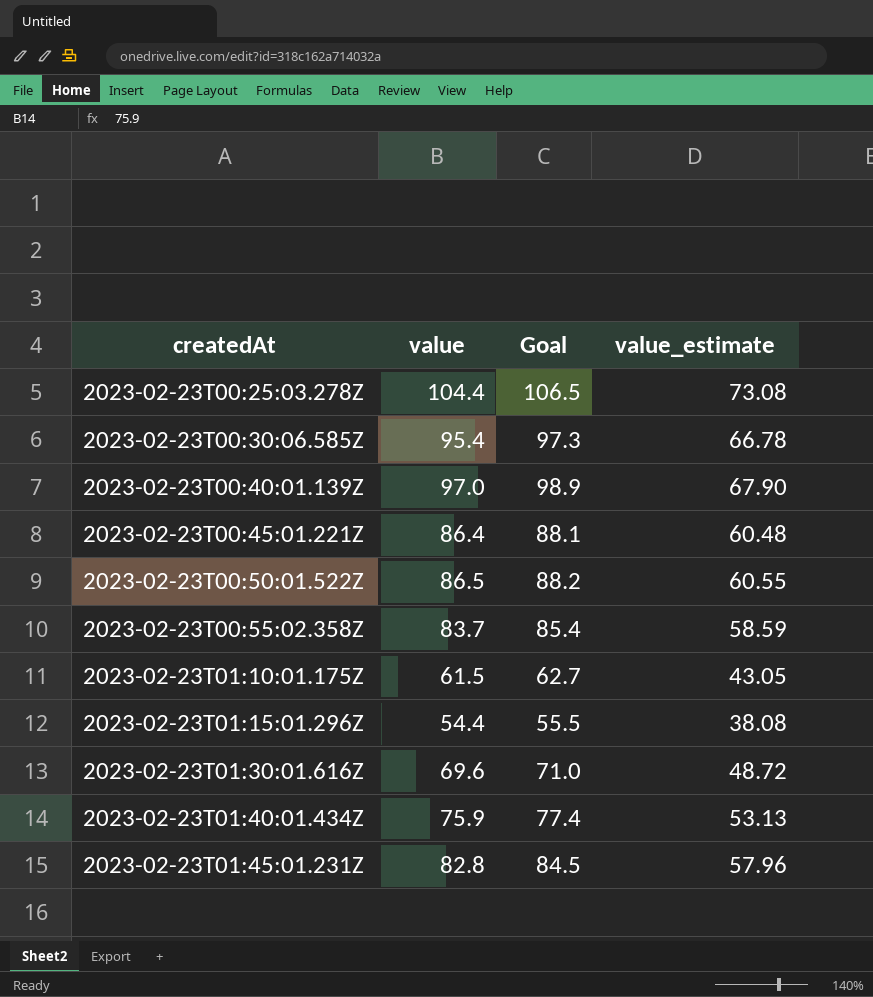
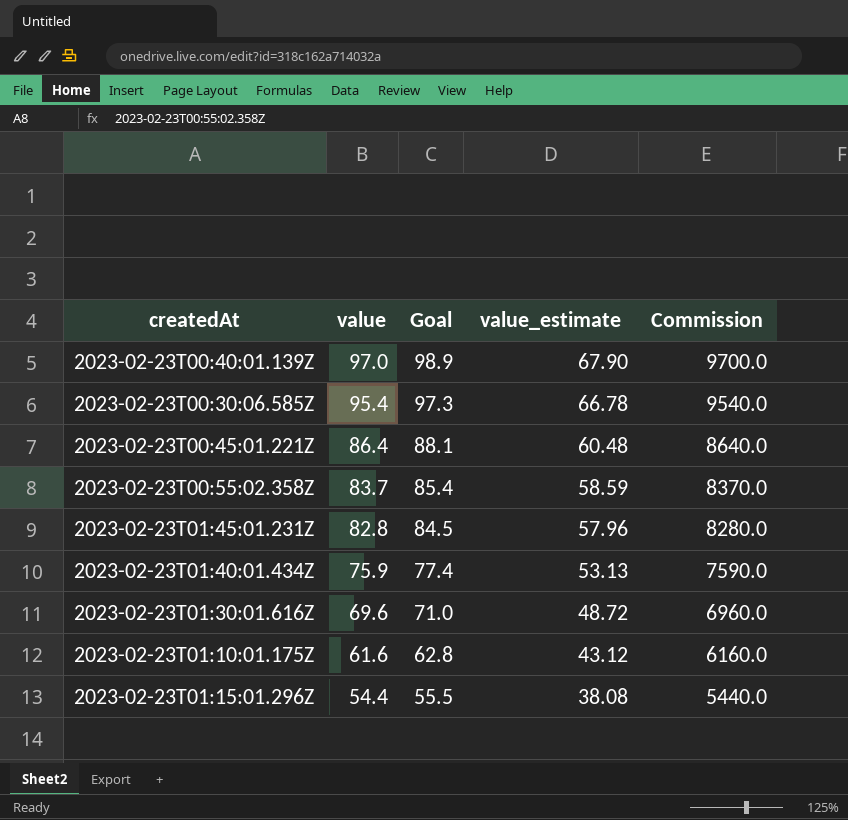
row order: createdAt ascending -> value descending
column Commission | formula: none -> [value] * 100
row 2023-02-23T00:25:03.278Z: 104.4 | 106.5 | 73.08 -> none
row 2023-02-23T00:50:01.522Z: 86.5 | 88.2 | 60.55 -> none
2023-02-23T01:10:01.175Z | value: 61.5 -> 61.6
2023-02-23T01:10:01.175Z | Goal: 62.7 -> 62.8
2023-02-23T01:10:01.175Z | value_estimate: 43.05 -> 43.12

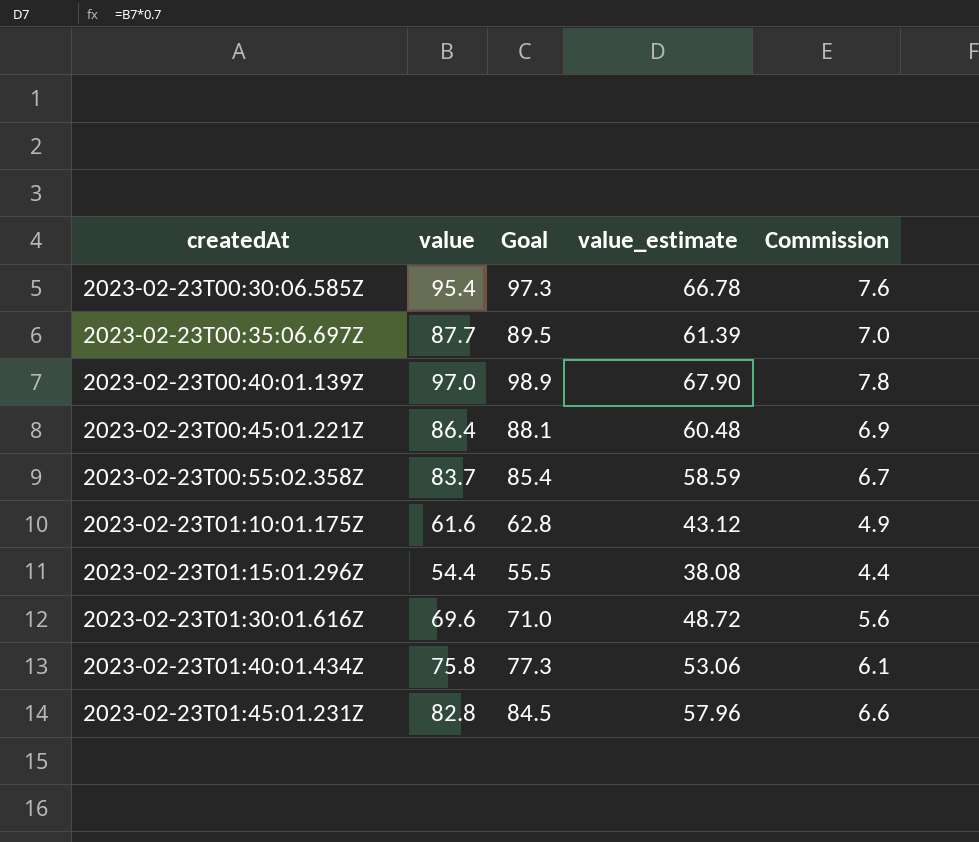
row order: value descending -> createdAt ascending
column Commission | formula: [value] * 100 -> [value] * 0.08
row 2023-02-23T00:35:06.697Z: none -> 87.7 | 89.5 | 61.39 | 7.0
2023-02-23T01:40:01.434Z | value: 75.9 -> 75.8
2023-02-23T01:40:01.434Z | Goal: 77.4 -> 77.3
2023-02-23T01:40:01.434Z | value_estimate: 53.13 -> 53.06

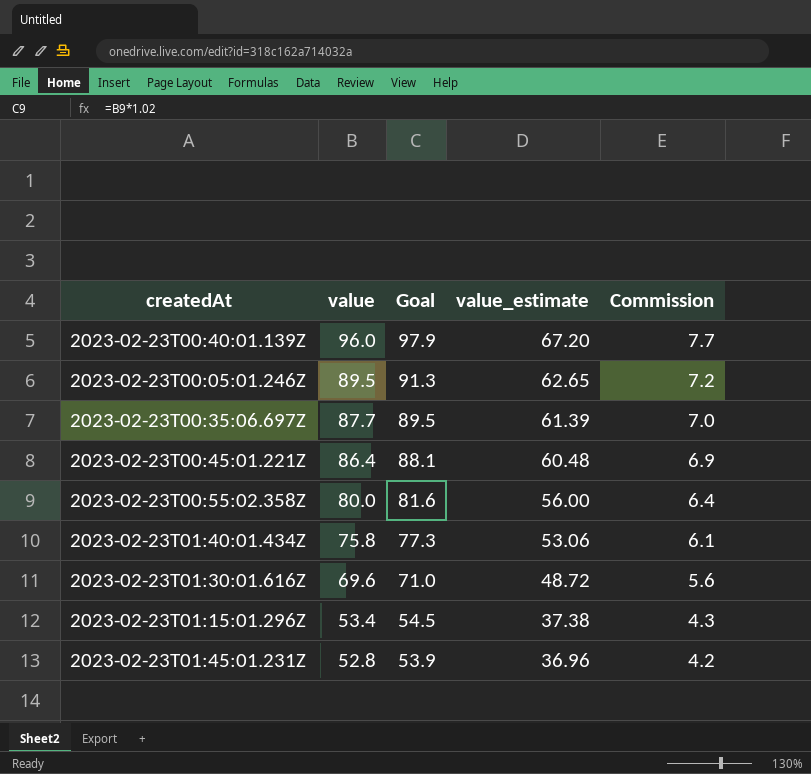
row order: createdAt ascending -> value descending
row 2023-02-23T00:30:06.585Z: 95.4 | 97.3 | 66.78 | 7.6 -> none
row 2023-02-23T01:10:01.175Z: 61.6 | 62.8 | 43.12 | 4.9 -> none
2023-02-23T00:40:01.139Z | value: 97.0 -> 96.0
2023-02-23T00:40:01.139Z | Goal: 98.9 -> 97.9
2023-02-23T00:40:01.139Z | value_estimate: 67.90 -> 67.20
2023-02-23T00:40:01.139Z | Commission: 7.8 -> 7.7
row 2023-02-23T00:05:01.246Z: none -> 89.5 | 91.3 | 62.65 | 7.2
2023-02-23T00:55:02.358Z | value: 83.7 -> 80.0
2023-02-23T00:55:02.358Z | Goal: 85.4 -> 81.6
2023-02-23T00:55:02.358Z | value_estimate: 58.59 -> 56.00
2023-02-23T00:55:02.358Z | Commission: 6.7 -> 6.4
2023-02-23T01:15:01.296Z | value: 54.4 -> 53.4
2023-02-23T01:15:01.296Z | Goal: 55.5 -> 54.5
2023-02-23T01:15:01.296Z | value_estimate: 38.08 -> 37.38
2023-02-23T01:15:01.296Z | Commission: 4.4 -> 4.3
2023-02-23T01:45:01.231Z | value: 82.8 -> 52.8
2023-02-23T01:45:01.231Z | Goal: 84.5 -> 53.9
2023-02-23T01:45:01.231Z | value_estimate: 57.96 -> 36.96
2023-02-23T01:45:01.231Z | Commission: 6.6 -> 4.2

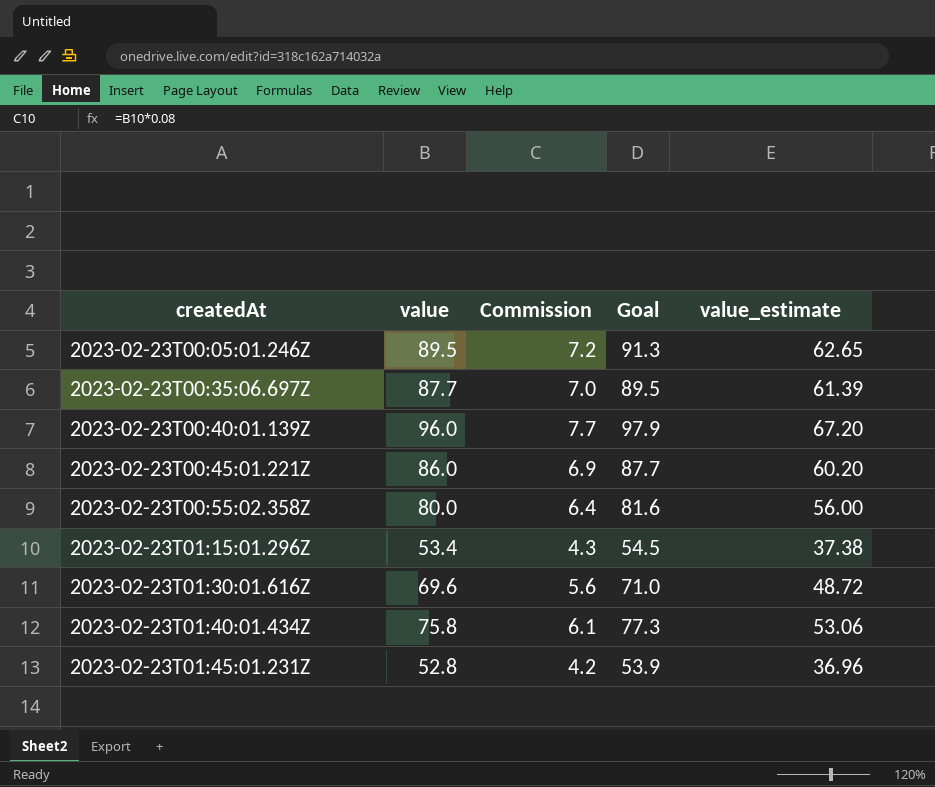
row order: value descending -> createdAt ascending
column Commission | position: 5 -> 3
2023-02-23T00:45:01.221Z | value: 86.4 -> 86.0
2023-02-23T00:45:01.221Z | Goal: 88.1 -> 87.7
2023-02-23T00:45:01.221Z | value_estimate: 60.48 -> 60.20

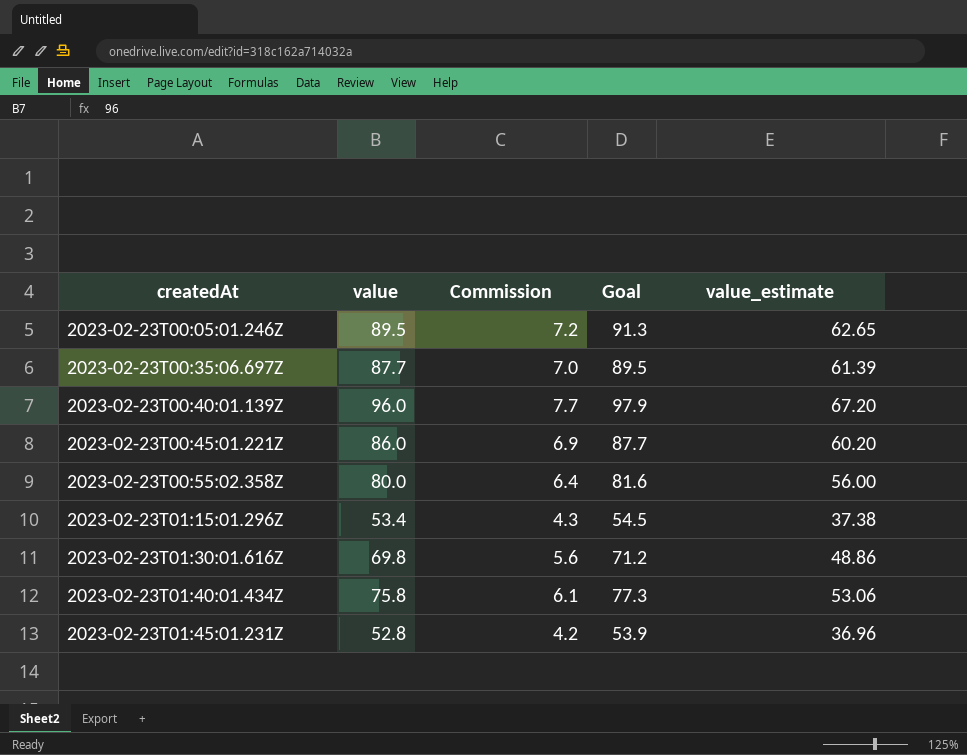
2023-02-23T01:30:01.616Z | value: 69.6 -> 69.8
2023-02-23T01:30:01.616Z | Goal: 71.0 -> 71.2
2023-02-23T01:30:01.616Z | value_estimate: 48.72 -> 48.86

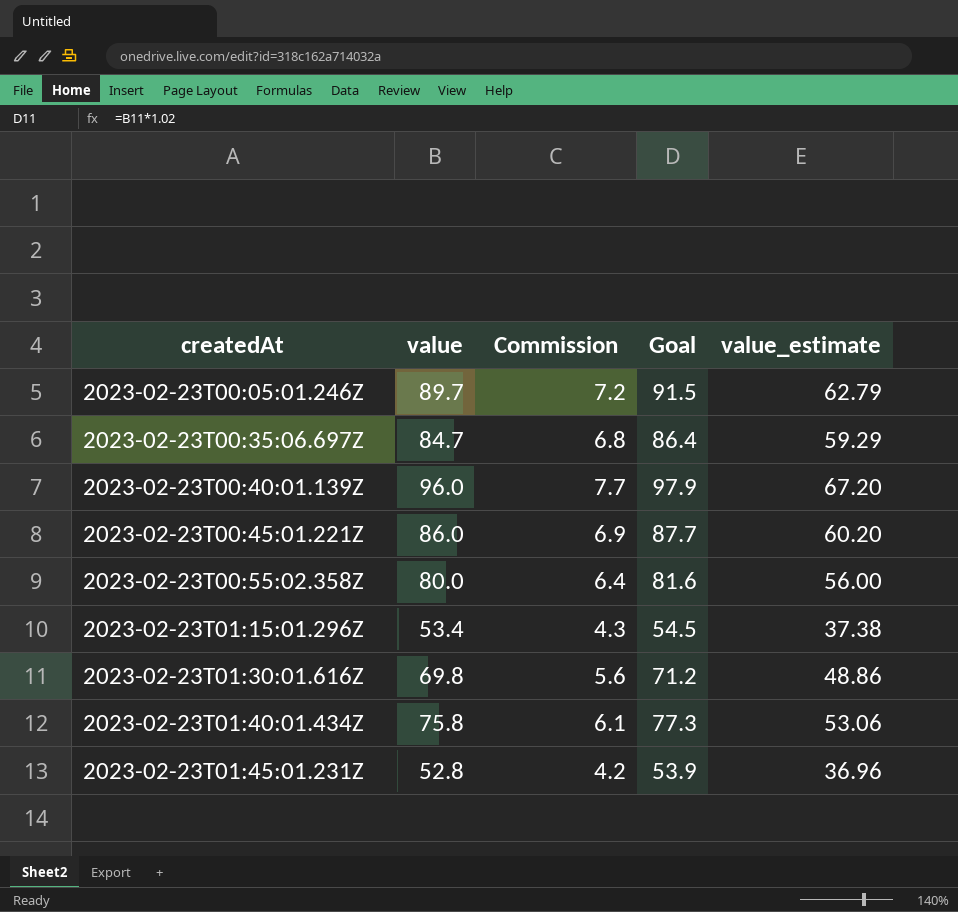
2023-02-23T00:05:01.246Z | value: 89.5 -> 89.7
2023-02-23T00:05:01.246Z | Goal: 91.3 -> 91.5
2023-02-23T00:05:01.246Z | value_estimate: 62.65 -> 62.79
2023-02-23T00:35:06.697Z | value: 87.7 -> 84.7
2023-02-23T00:35:06.697Z | Commission: 7.0 -> 6.8
2023-02-23T00:35:06.697Z | Goal: 89.5 -> 86.4
2023-02-23T00:35:06.697Z | value_estimate: 61.39 -> 59.29

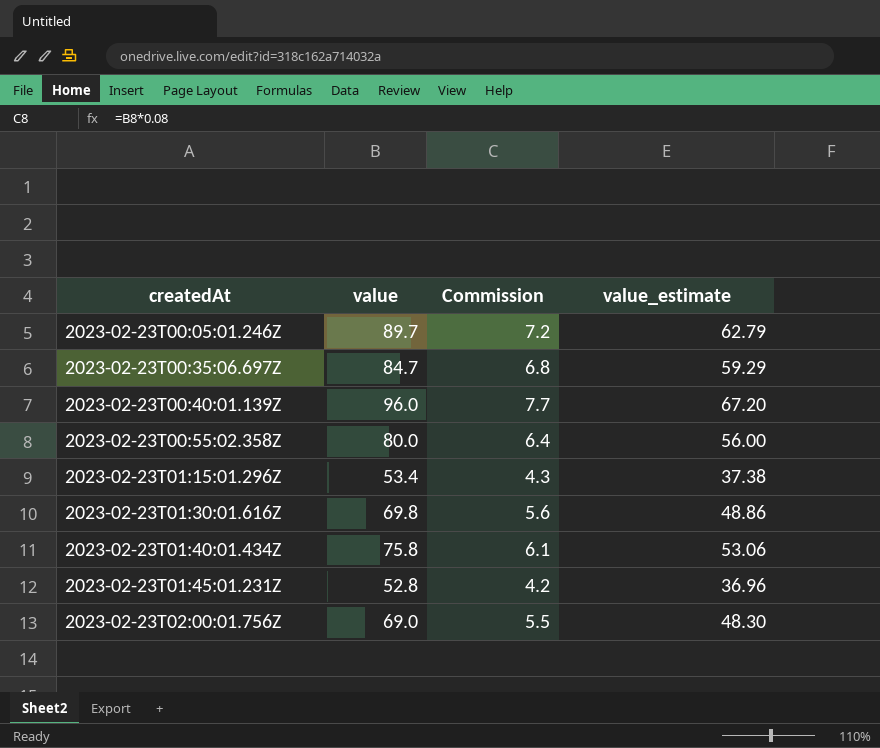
column Goal | formula: [value] * 1.02 -> none
row 2023-02-23T00:45:01.221Z: 86.0 | 6.9 | 87.7 | 60.20 -> none
row 2023-02-23T02:00:01.756Z: none -> 69.0 | 5.5 | 48.30

